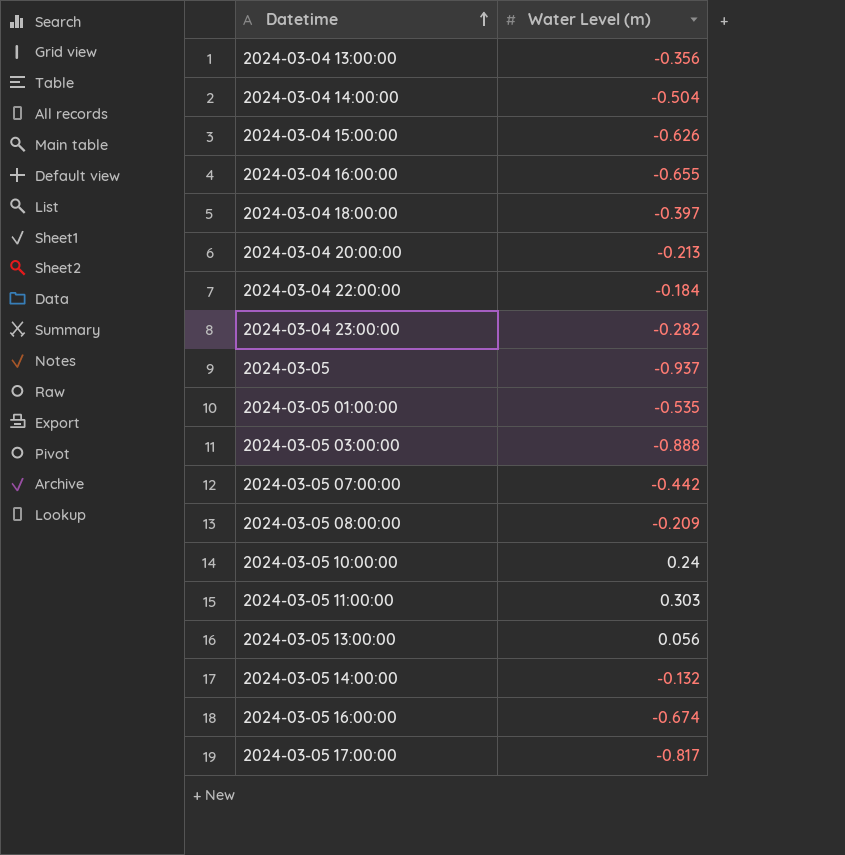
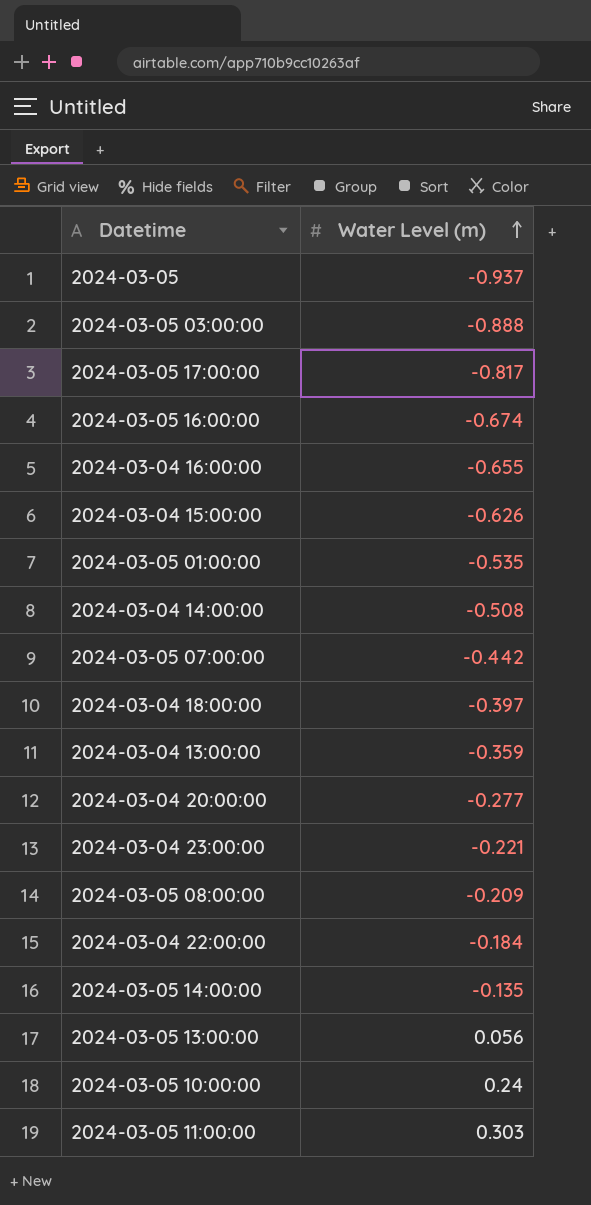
row order: Datetime ascending -> Water Level (m) ascending
2024-03-04 14:00:00 | Water Level (m): -0.504 -> -0.508
2024-03-04 13:00:00 | Water Level (m): -0.356 -> -0.359
2024-03-04 20:00:00 | Water Level (m): -0.213 -> -0.277
2024-03-04 23:00:00 | Water Level (m): -0.282 -> -0.221
2024-03-05 14:00:00 | Water Level (m): -0.132 -> -0.135

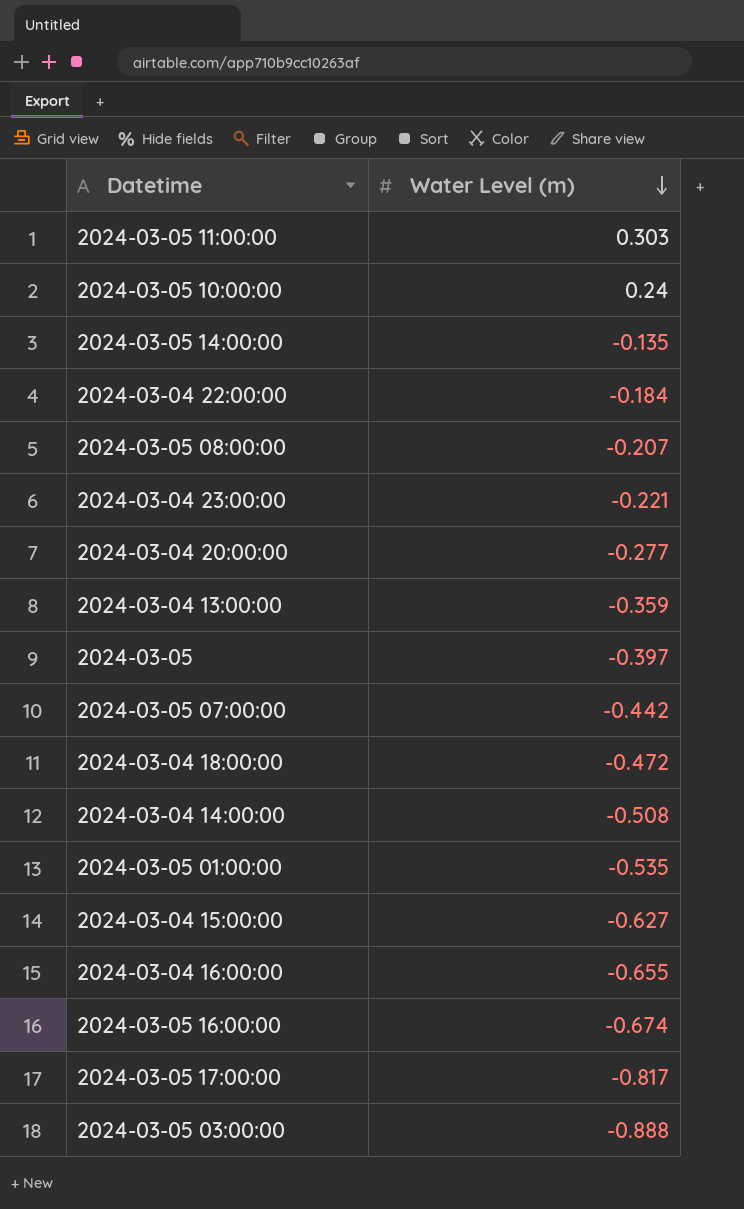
row order: Water Level (m) ascending -> Water Level (m) descending
row 2024-03-05 13:00:00: 0.056 -> none
2024-03-05 08:00:00 | Water Level (m): -0.209 -> -0.207
2024-03-05 | Water Level (m): -0.937 -> -0.397
2024-03-04 18:00:00 | Water Level (m): -0.397 -> -0.472
2024-03-04 15:00:00 | Water Level (m): -0.626 -> -0.627

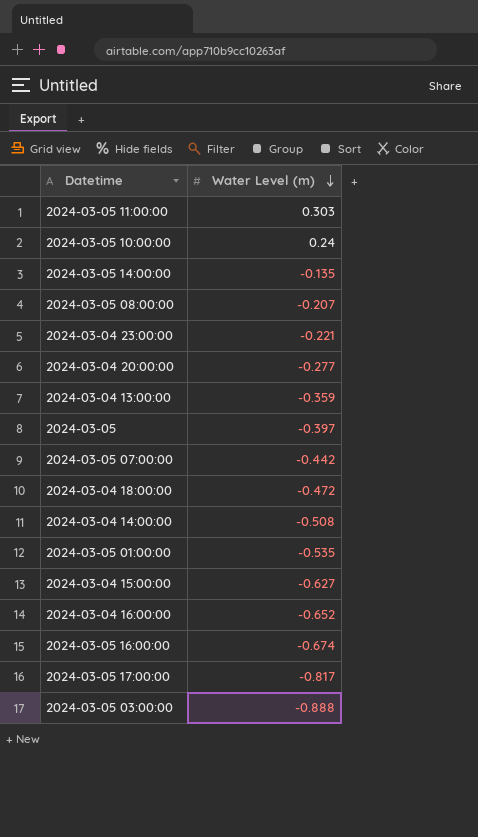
row 2024-03-04 22:00:00: -0.184 -> none
2024-03-04 16:00:00 | Water Level (m): -0.655 -> -0.652

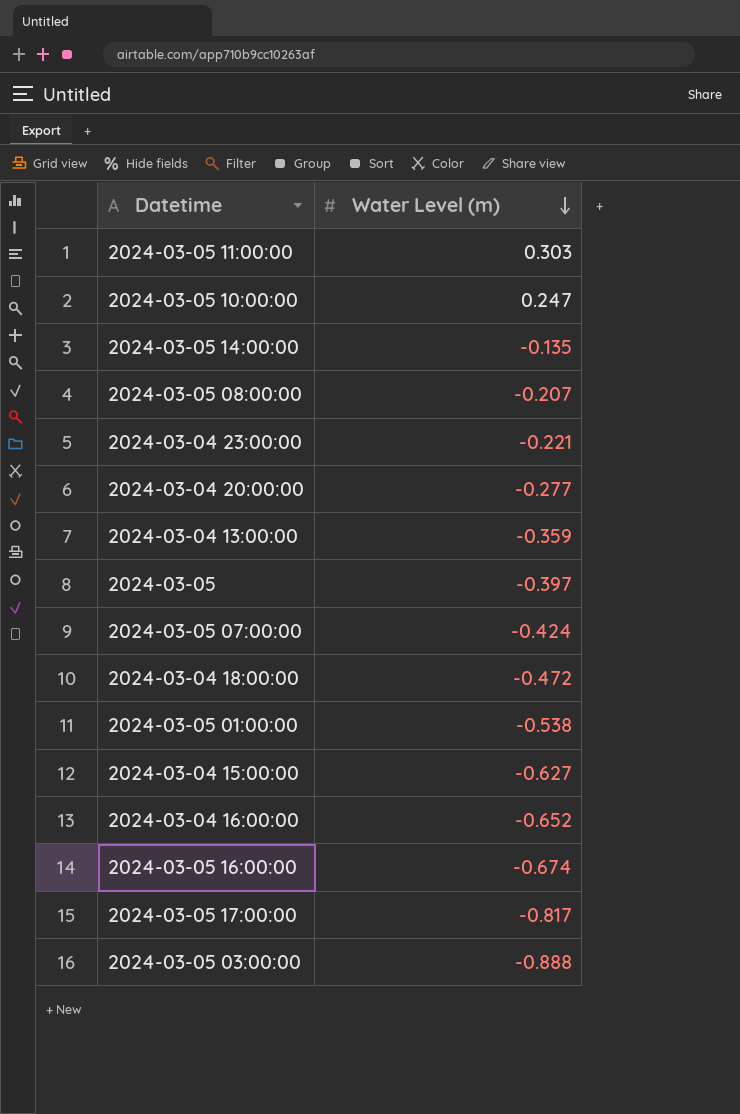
row 2024-03-04 14:00:00: -0.508 -> none
2024-03-05 10:00:00 | Water Level (m): 0.24 -> 0.247
2024-03-05 07:00:00 | Water Level (m): -0.442 -> -0.424
2024-03-05 01:00:00 | Water Level (m): -0.535 -> -0.538

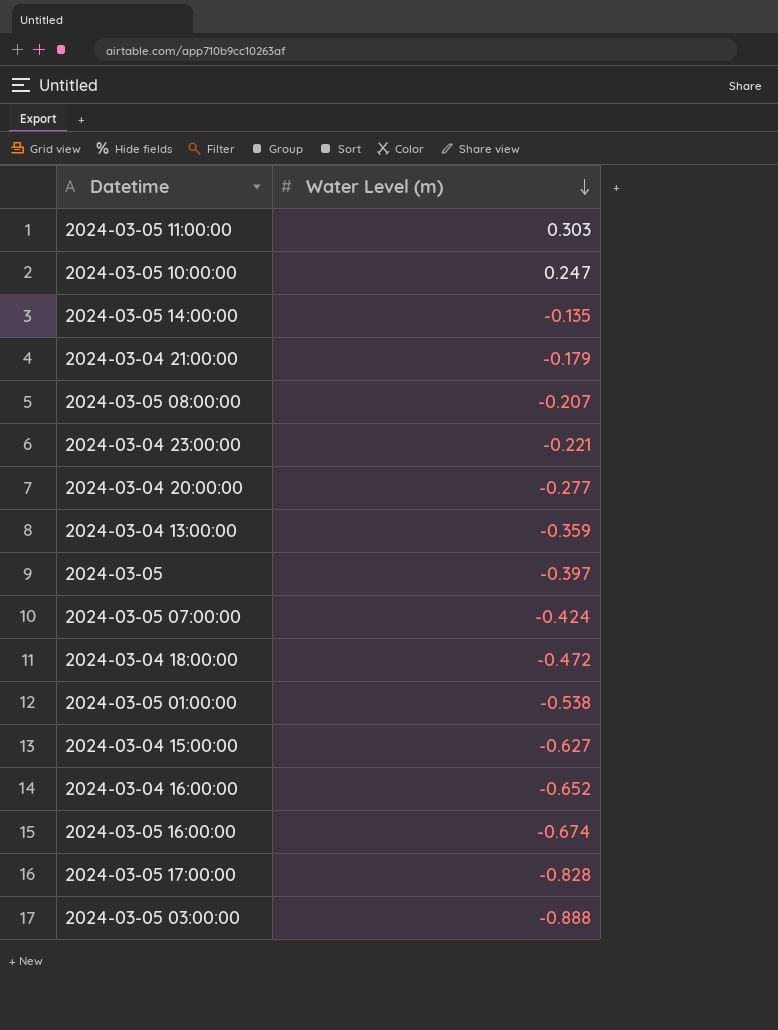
row 2024-03-04 21:00:00: none -> -0.179
2024-03-05 17:00:00 | Water Level (m): -0.817 -> -0.828

